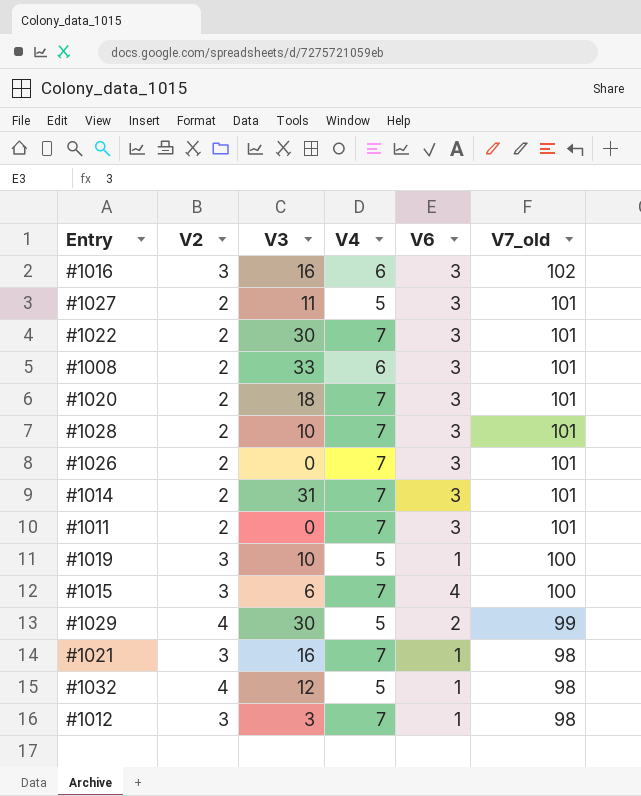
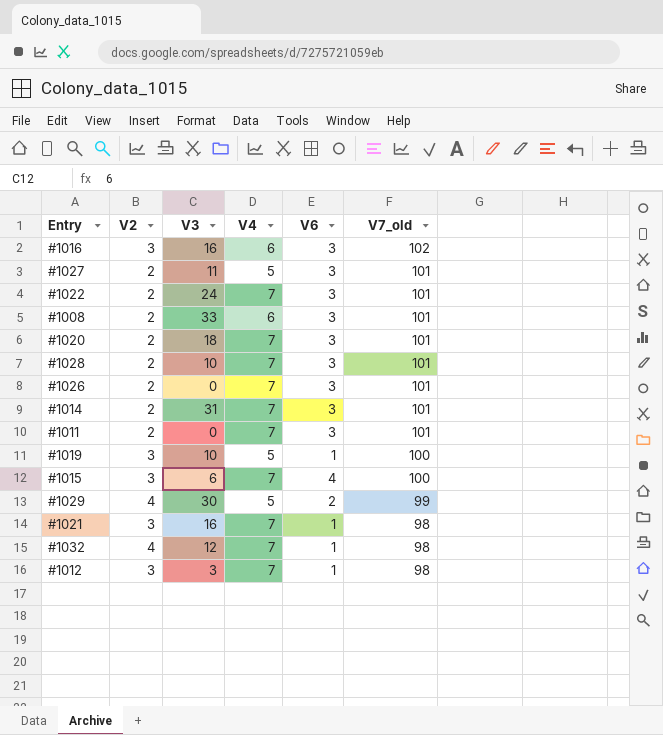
#1022 | V3: 30 -> 24
#1032 | V4: 5 -> 7

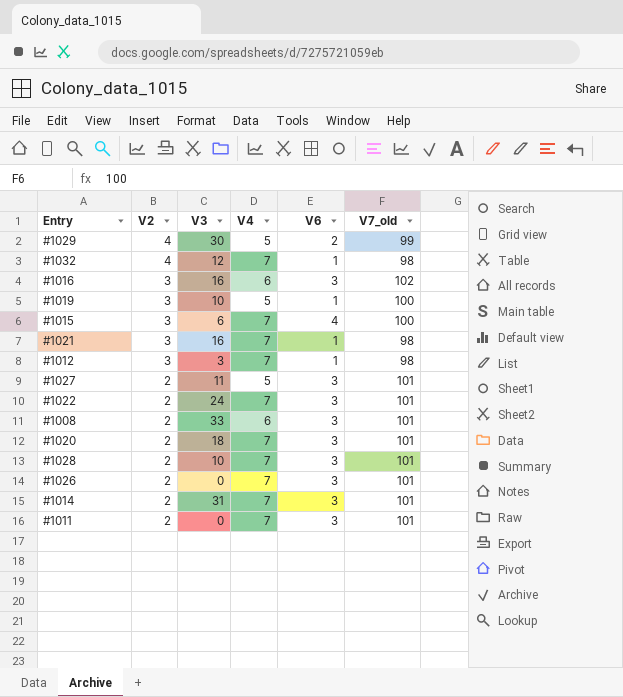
row order: V7_old descending -> V2 descending

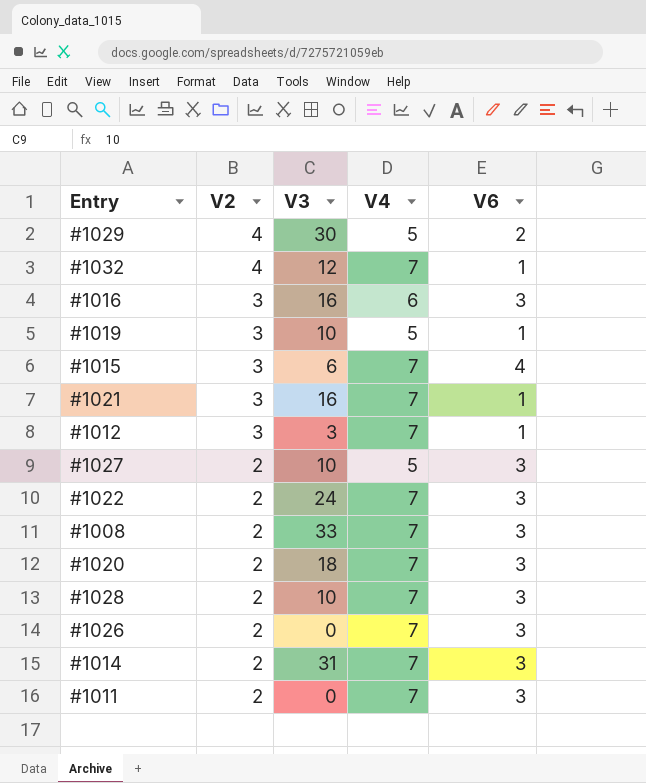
column V7_old | position: 6 -> none
#1027 | V3: 11 -> 10
#1008 | V4: 6 -> 7

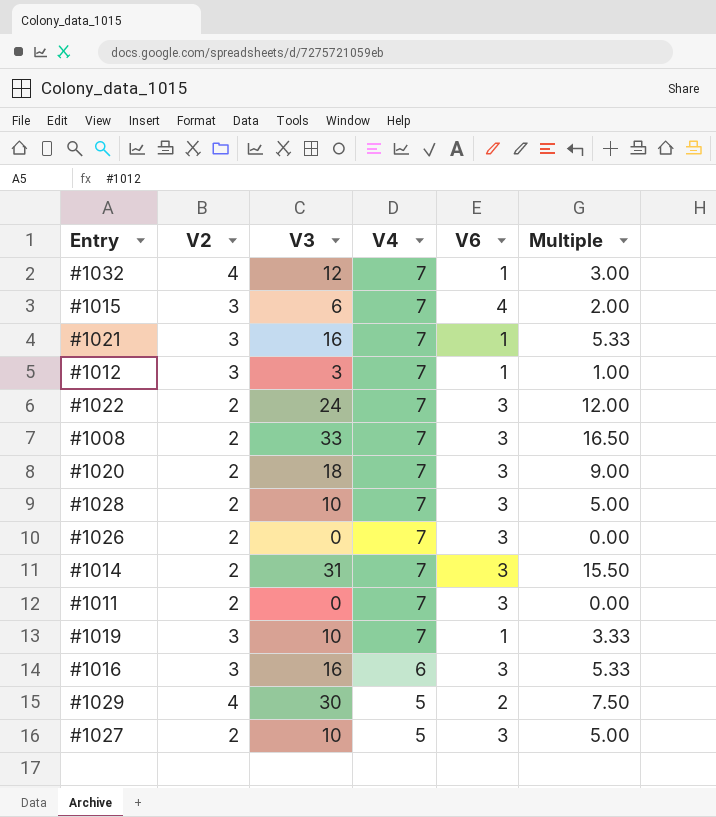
row order: V2 descending -> V4 descending
column Multiple | formula: none -> [V3] / [V2]
#1019 | V4: 5 -> 7

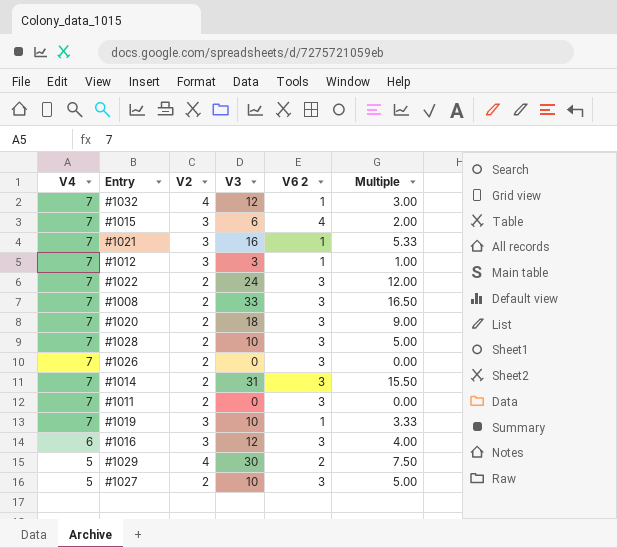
column V4 | position: 4 -> 1
column name: V6 -> V6 2
#1016 | V3: 16 -> 12
#1016 | Multiple: 5.33 -> 4.00

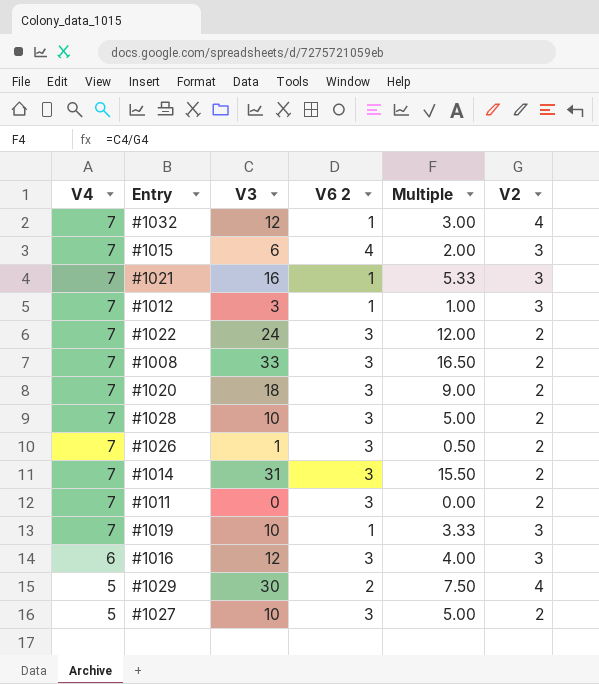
column V2 | position: 3 -> 6
#1026 | V3: 0 -> 1
#1026 | Multiple: 0.00 -> 0.50

